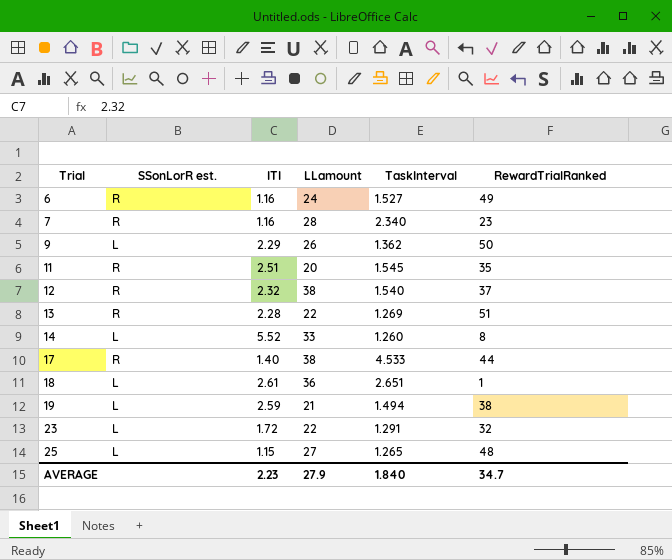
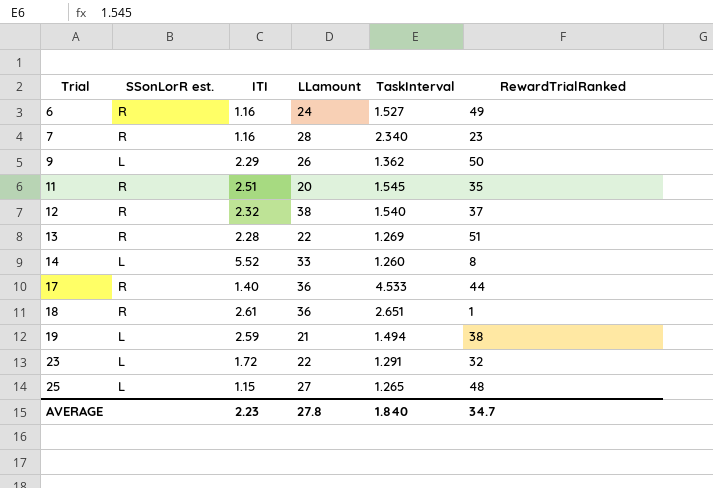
17 | LLamount: 38 -> 36
18 | SSonLorR est.: L -> R
AVERAGE | LLamount: 27.9 -> 27.8

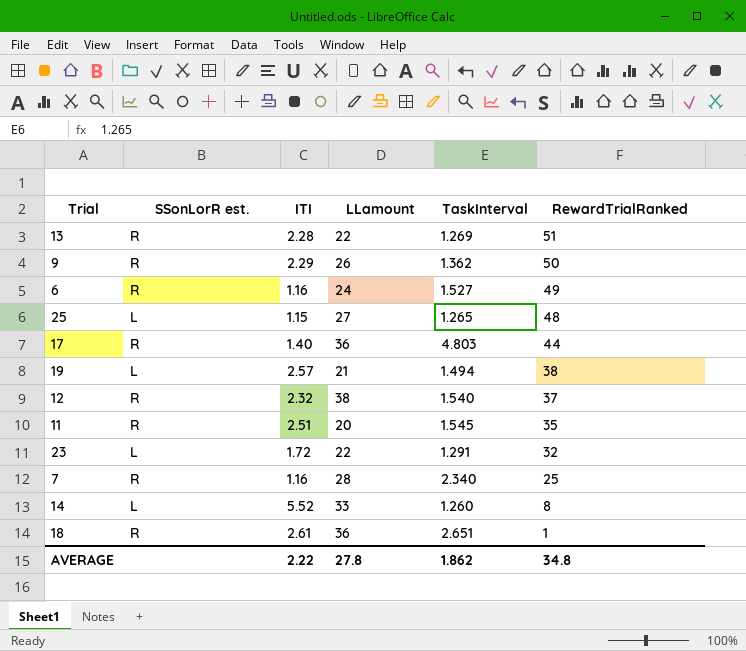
row order: Trial ascending -> RewardTrialRanked descending
9 | SSonLorR est.: L -> R
17 | TaskInterval: 4.533 -> 4.803
19 | ITI: 2.59 -> 2.57
7 | RewardTrialRanked: 23 -> 25
AVERAGE | ITI: 2.23 -> 2.22
AVERAGE | TaskInterval: 1.840 -> 1.862
AVERAGE | RewardTrialRanked: 34.7 -> 34.8

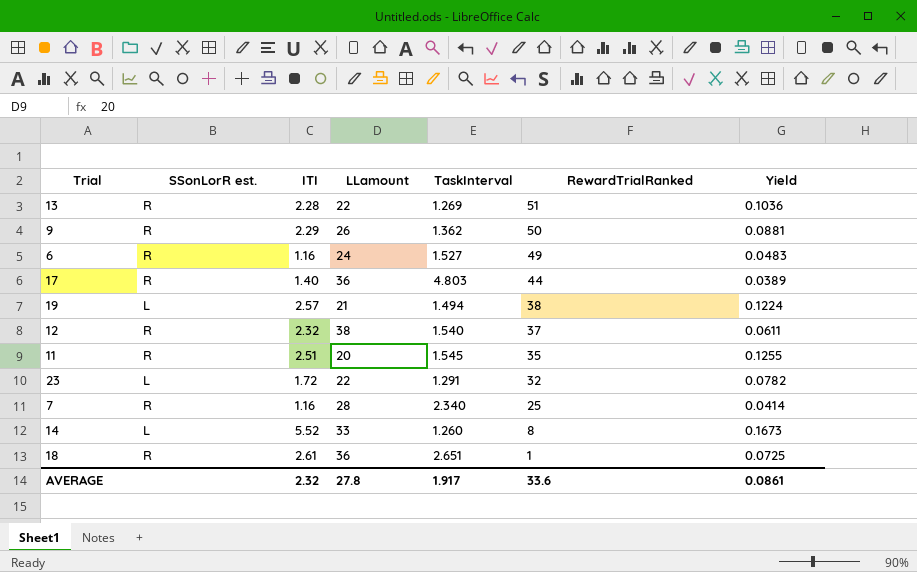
column Yield | formula: none -> [ITI] / [LLamount]
row 25: L | 1.15 | 27 | 1.265 | 48 -> none
AVERAGE | ITI: 2.22 -> 2.32
AVERAGE | TaskInterval: 1.862 -> 1.917
AVERAGE | RewardTrialRanked: 34.8 -> 33.6

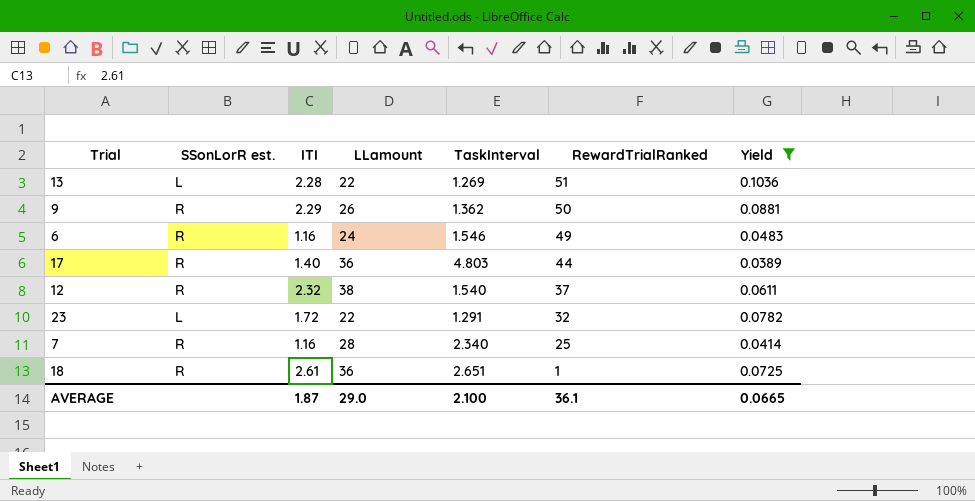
filter: none -> Yield <= 0.1036
13 | SSonLorR est.: R -> L
6 | TaskInterval: 1.527 -> 1.546
AVERAGE | ITI: 2.32 -> 1.87
AVERAGE | LLamount: 27.8 -> 29.0
AVERAGE | TaskInterval: 1.917 -> 2.100
AVERAGE | RewardTrialRanked: 33.6 -> 36.1
AVERAGE | Yield: 0.0861 -> 0.0665

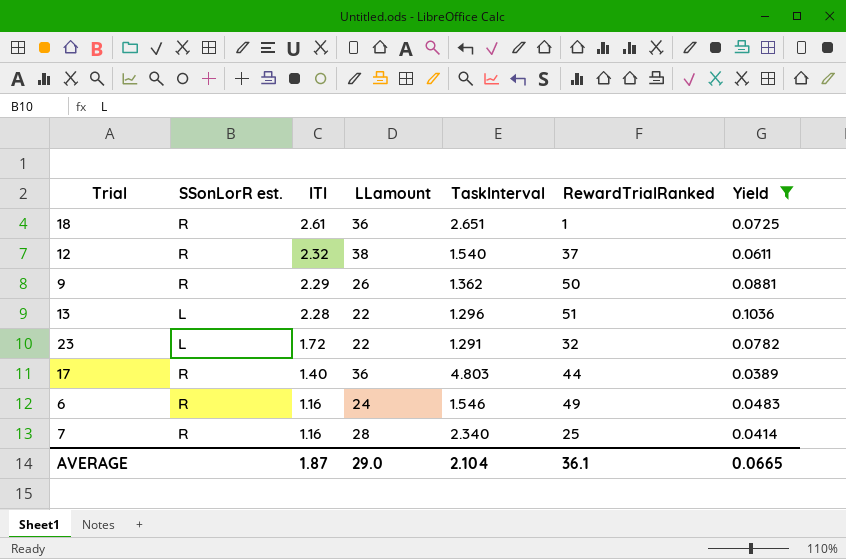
row order: RewardTrialRanked descending -> ITI descending
13 | TaskInterval: 1.269 -> 1.296
AVERAGE | TaskInterval: 2.100 -> 2.104

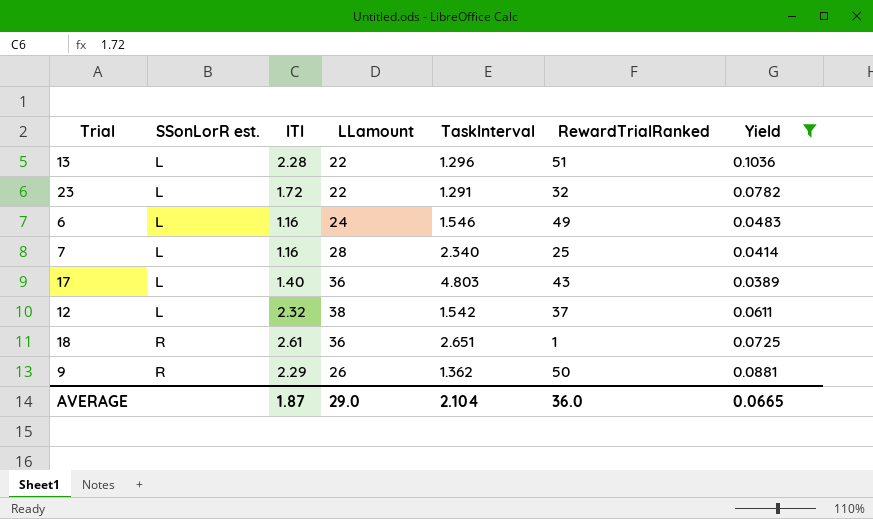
row order: ITI descending -> SSonLorR est. ascending
6 | SSonLorR est.: R -> L
7 | SSonLorR est.: R -> L
17 | SSonLorR est.: R -> L
17 | RewardTrialRanked: 44 -> 43
12 | SSonLorR est.: R -> L
12 | TaskInterval: 1.540 -> 1.542
AVERAGE | RewardTrialRanked: 36.1 -> 36.0

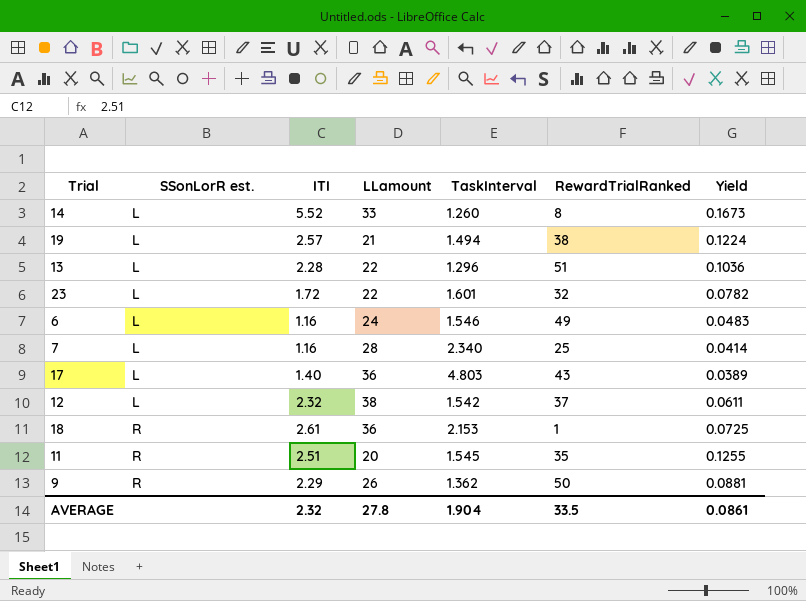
filter: Yield <= 0.1036 -> none
23 | TaskInterval: 1.291 -> 1.601
18 | TaskInterval: 2.651 -> 2.153
AVERAGE | ITI: 1.87 -> 2.32
AVERAGE | LLamount: 29.0 -> 27.8
AVERAGE | TaskInterval: 2.104 -> 1.904
AVERAGE | RewardTrialRanked: 36.0 -> 33.5
AVERAGE | Yield: 0.0665 -> 0.0861

